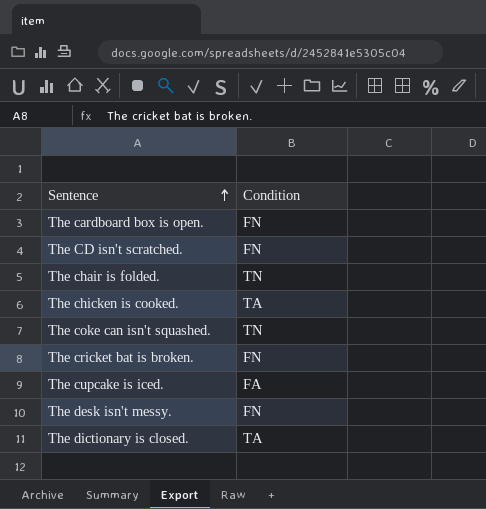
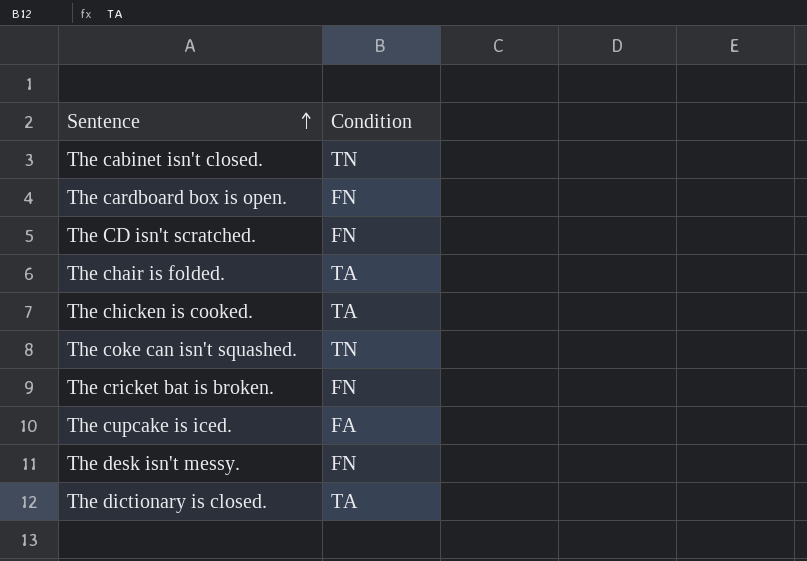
row The cabinet isn't closed.: none -> TN
The chair is folded. | Condition: TN -> TA

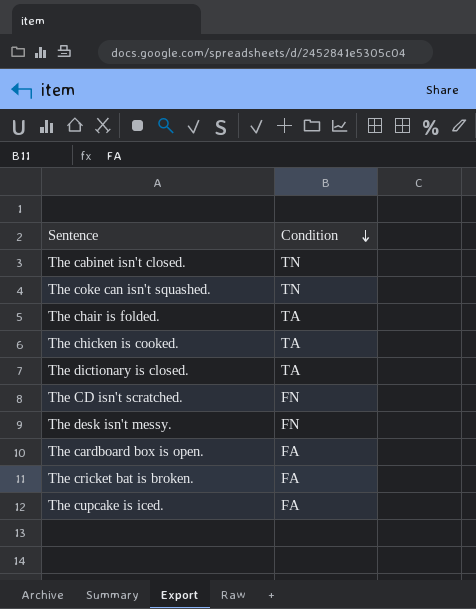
row order: Sentence ascending -> Condition descending
The cardboard box is open. | Condition: FN -> FA
The cricket bat is broken. | Condition: FN -> FA

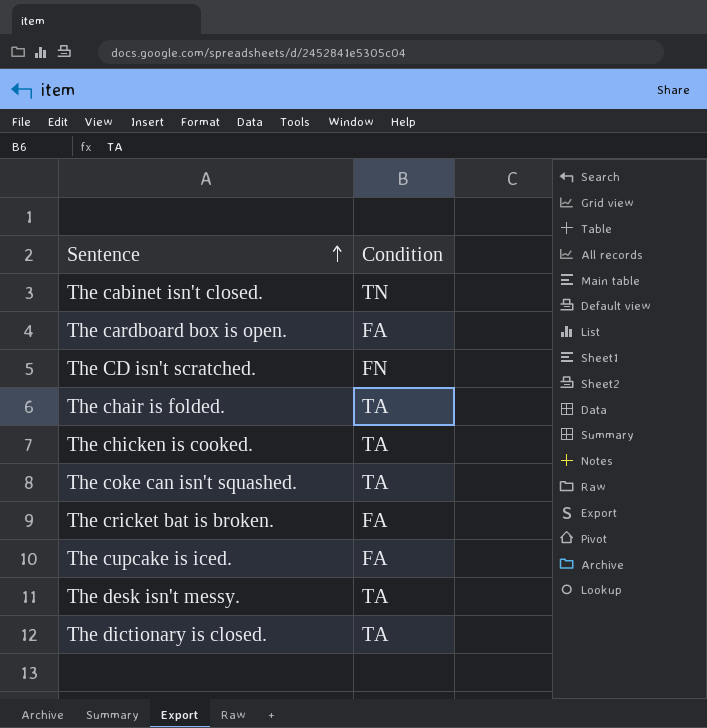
row order: Condition descending -> Sentence ascending
The coke can isn't squashed. | Condition: TN -> TA
The desk isn't messy. | Condition: FN -> TA

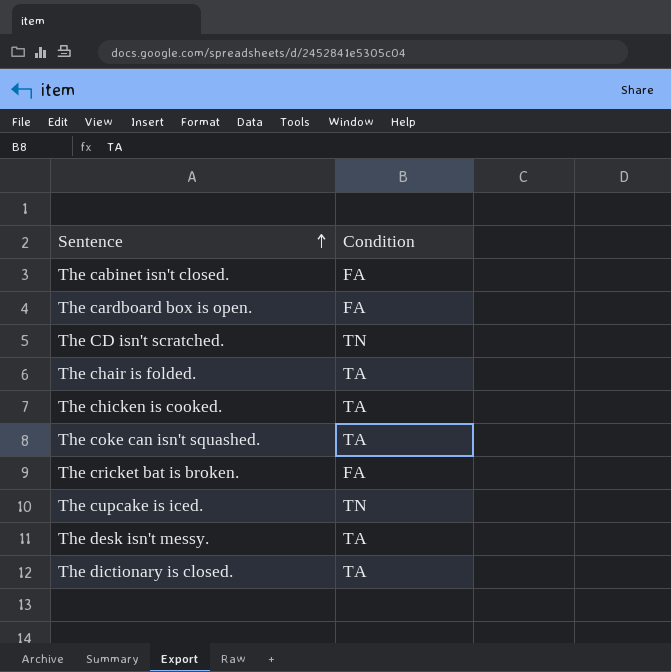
The cabinet isn't closed. | Condition: TN -> FA
The CD isn't scratched. | Condition: FN -> TN
The cupcake is iced. | Condition: FA -> TN

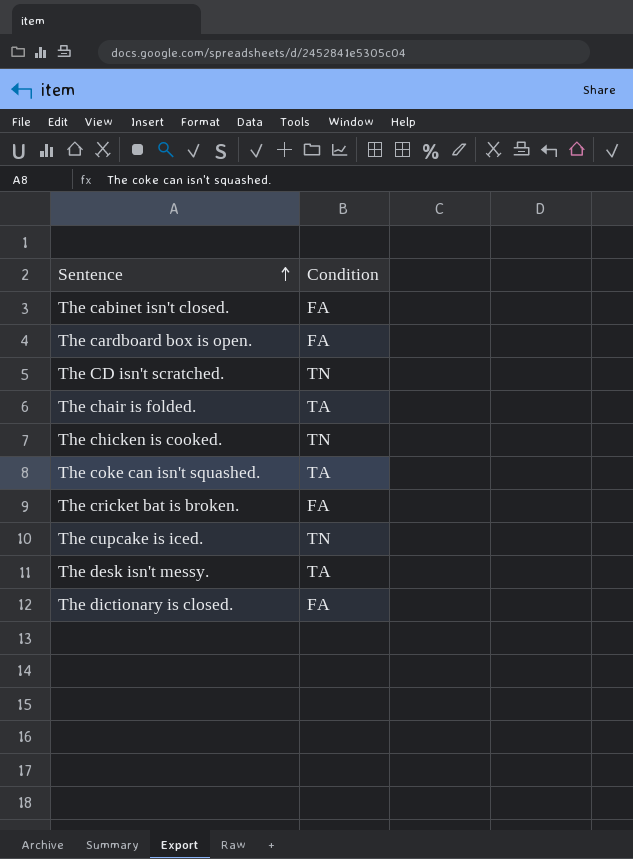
The chicken is cooked. | Condition: TA -> TN
The dictionary is closed. | Condition: TA -> FA

